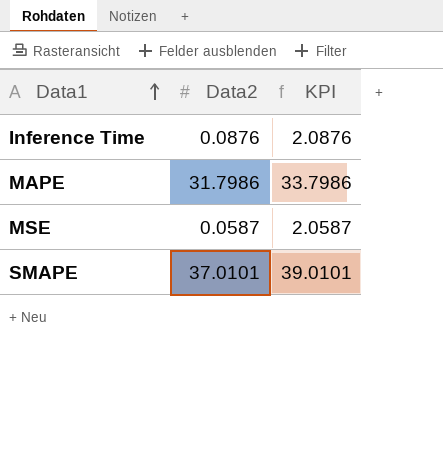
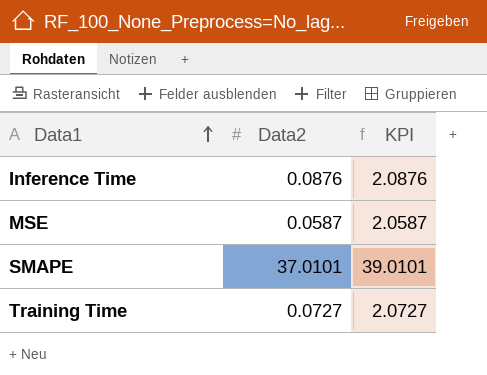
row MAPE: 31.7986 | 33.7986 -> none
row Training Time: none -> 0.0727 | 2.0727

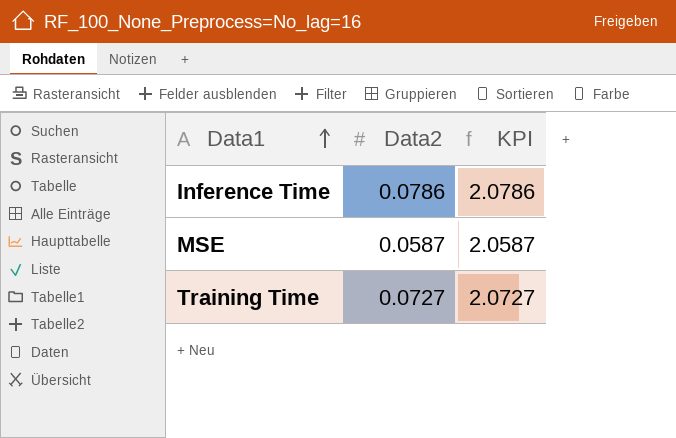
row SMAPE: 37.0101 | 39.0101 -> none
Inference Time | Data2: 0.0876 -> 0.0786
Inference Time | KPI: 2.0876 -> 2.0786

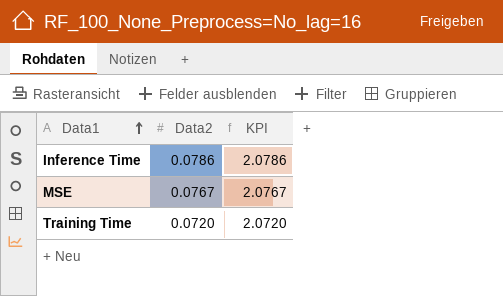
MSE | Data2: 0.0587 -> 0.0767
MSE | KPI: 2.0587 -> 2.0767
Training Time | Data2: 0.0727 -> 0.0720
Training Time | KPI: 2.0727 -> 2.0720

